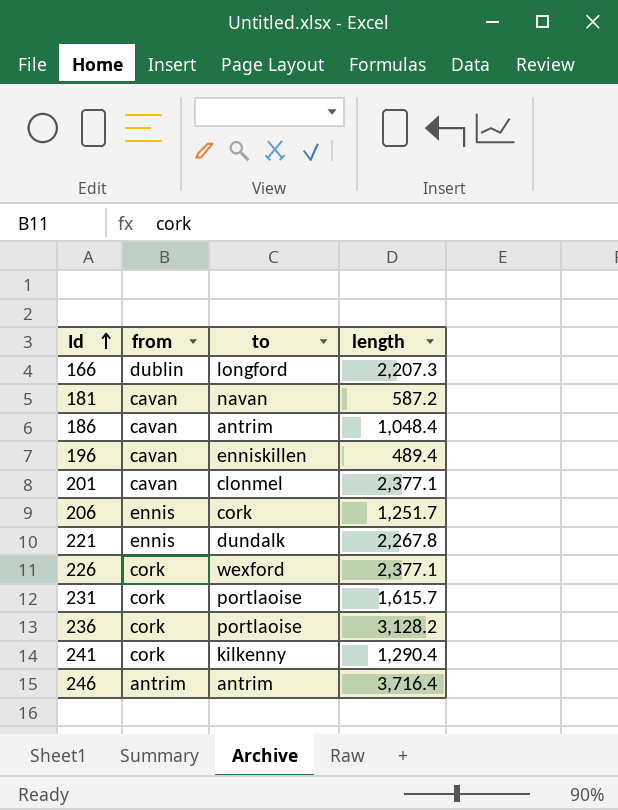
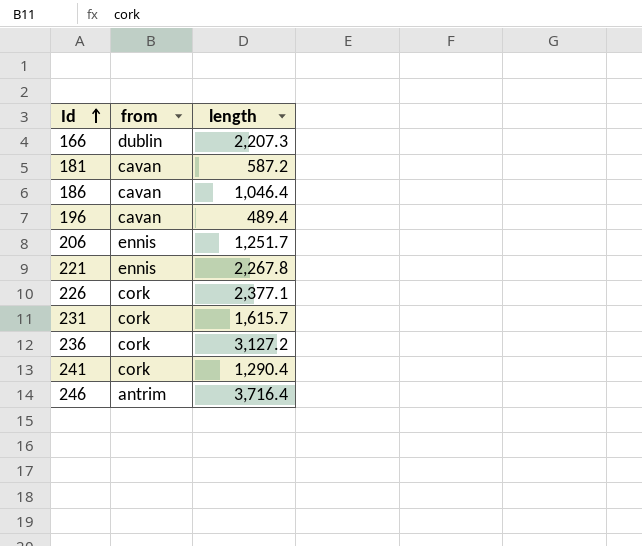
column to | position: 3 -> none
row 201: cavan | clonmel | 2,377.1 -> none
186 | length: 1,048.4 -> 1,046.4
236 | length: 3,128.2 -> 3,127.2

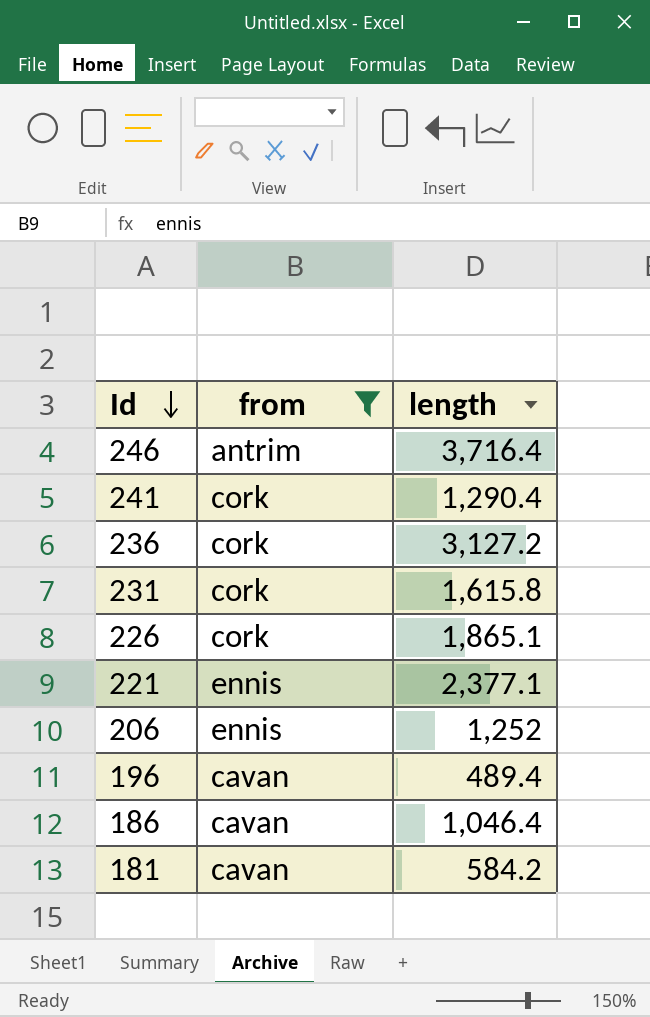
filter: none -> from != dublin
row order: Id ascending -> Id descending
231 | length: 1,615.7 -> 1,615.8
226 | length: 2,377.1 -> 1,865.1
221 | length: 2,267.8 -> 2,377.1
206 | length: 1,251.7 -> 1,252
181 | length: 587.2 -> 584.2

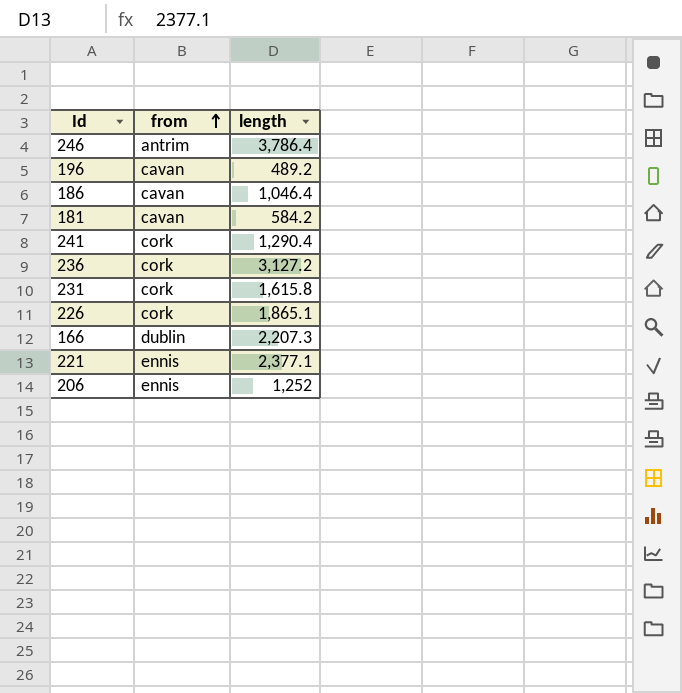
filter: from != dublin -> none
row order: Id descending -> from ascending
246 | length: 3,716.4 -> 3,786.4
196 | length: 489.4 -> 489.2

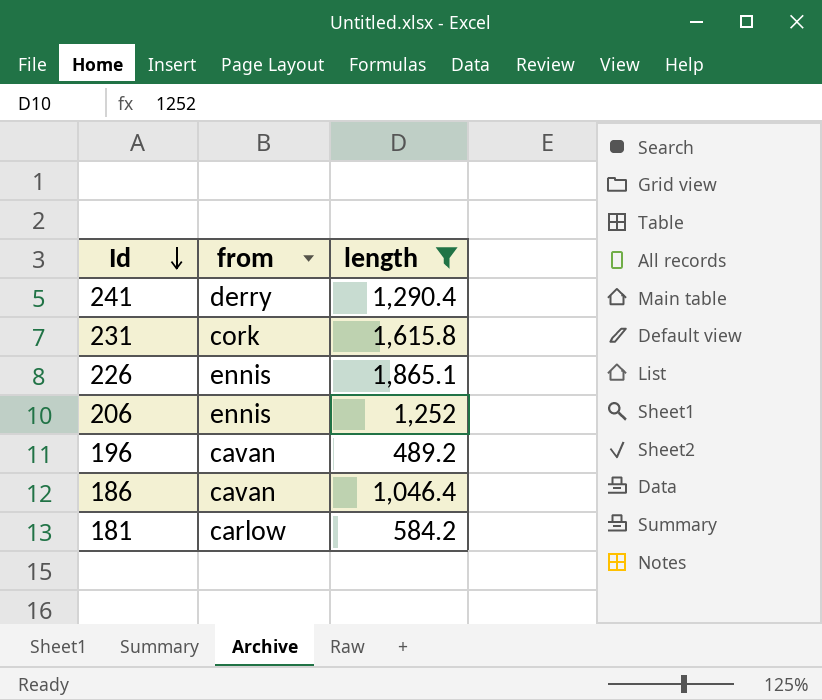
filter: none -> length <= 1,865.1
row order: from ascending -> Id descending
241 | from: cork -> derry
226 | from: cork -> ennis
181 | from: cavan -> carlow

